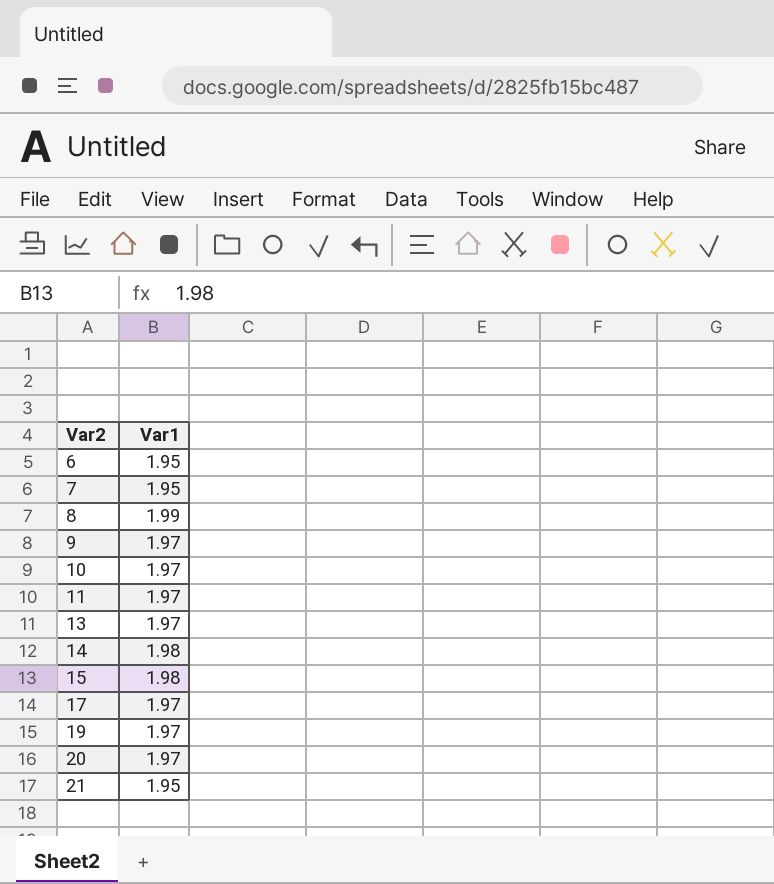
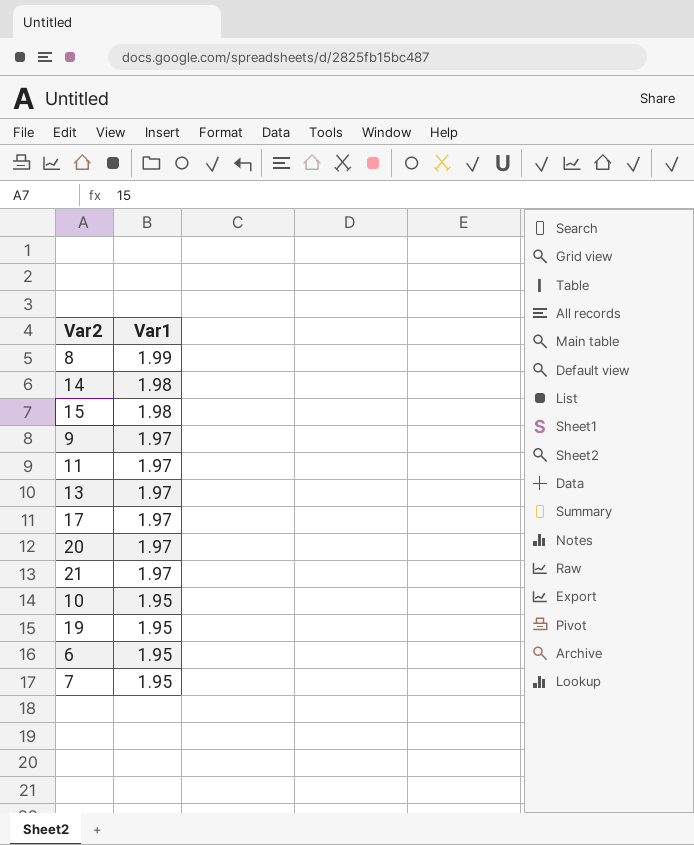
row order: Var2 ascending -> Var1 descending
21 | Var1: 1.95 -> 1.97
10 | Var1: 1.97 -> 1.95
19 | Var1: 1.97 -> 1.95

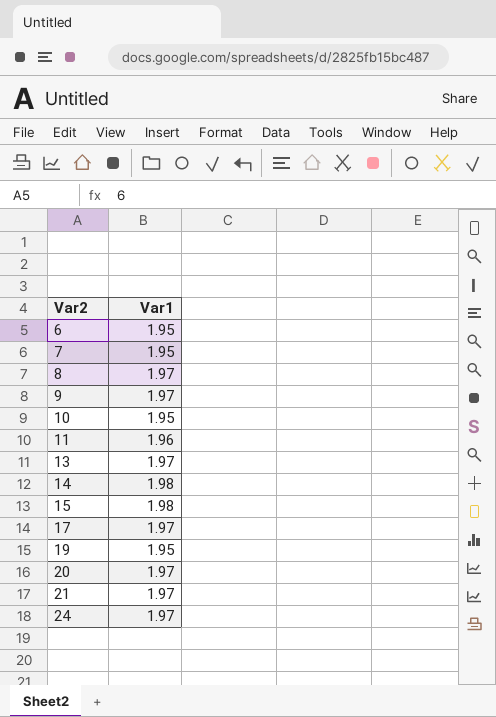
row order: Var1 descending -> Var2 ascending
8 | Var1: 1.99 -> 1.97
11 | Var1: 1.97 -> 1.96
row 24: none -> 1.97

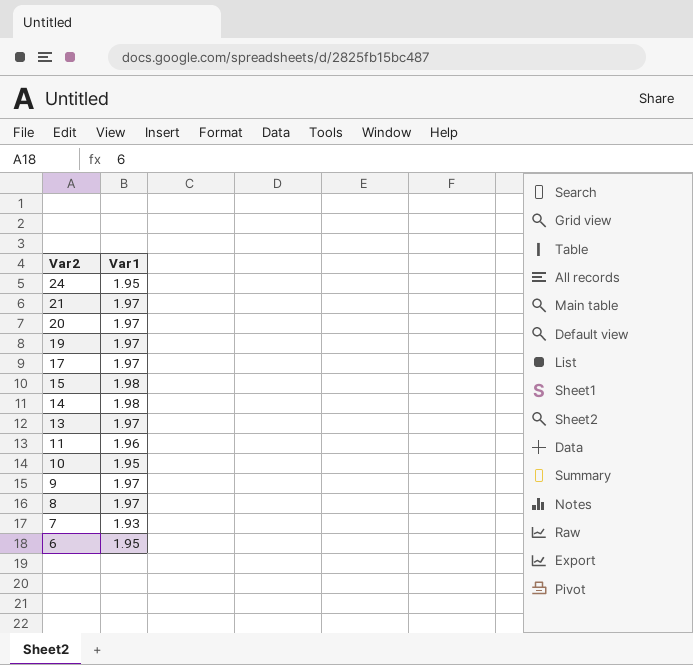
row order: Var2 ascending -> Var2 descending
24 | Var1: 1.97 -> 1.95
19 | Var1: 1.95 -> 1.97
7 | Var1: 1.95 -> 1.93

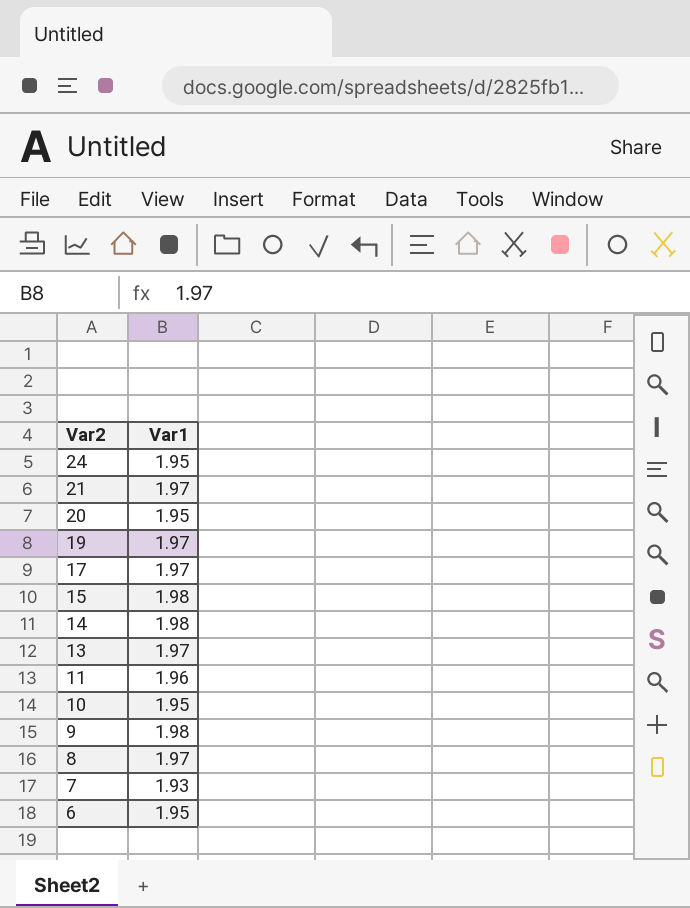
20 | Var1: 1.97 -> 1.95
9 | Var1: 1.97 -> 1.98

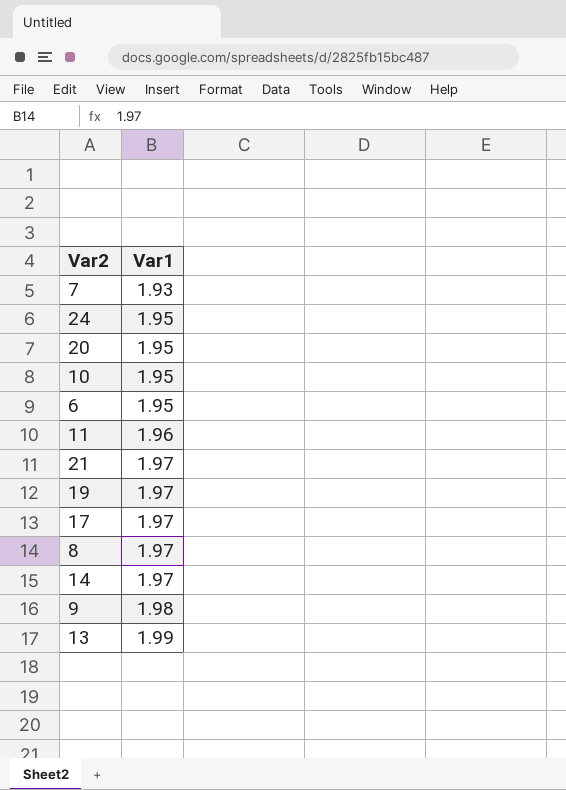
row order: Var2 descending -> Var1 ascending
row 15: 1.98 -> none
14 | Var1: 1.98 -> 1.97
13 | Var1: 1.97 -> 1.99

